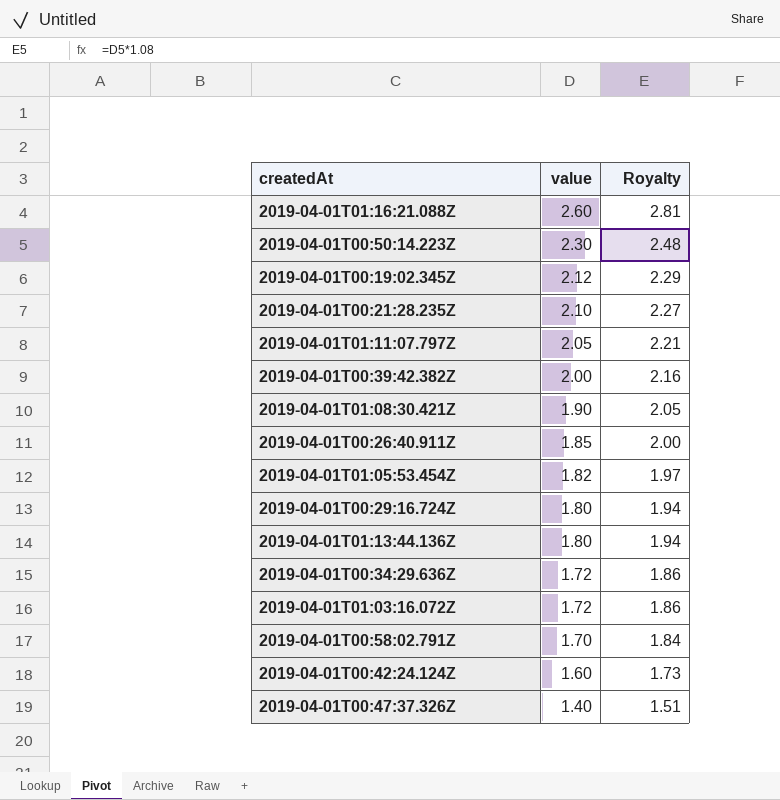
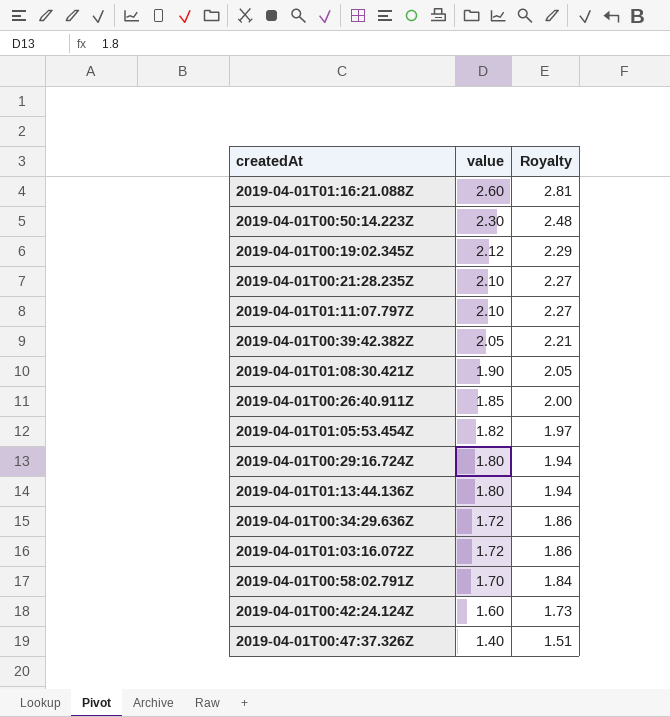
2019-04-01T01:11:07.797Z | value: 2.05 -> 2.10
2019-04-01T01:11:07.797Z | Royalty: 2.21 -> 2.27
2019-04-01T00:39:42.382Z | value: 2.00 -> 2.05
2019-04-01T00:39:42.382Z | Royalty: 2.16 -> 2.21

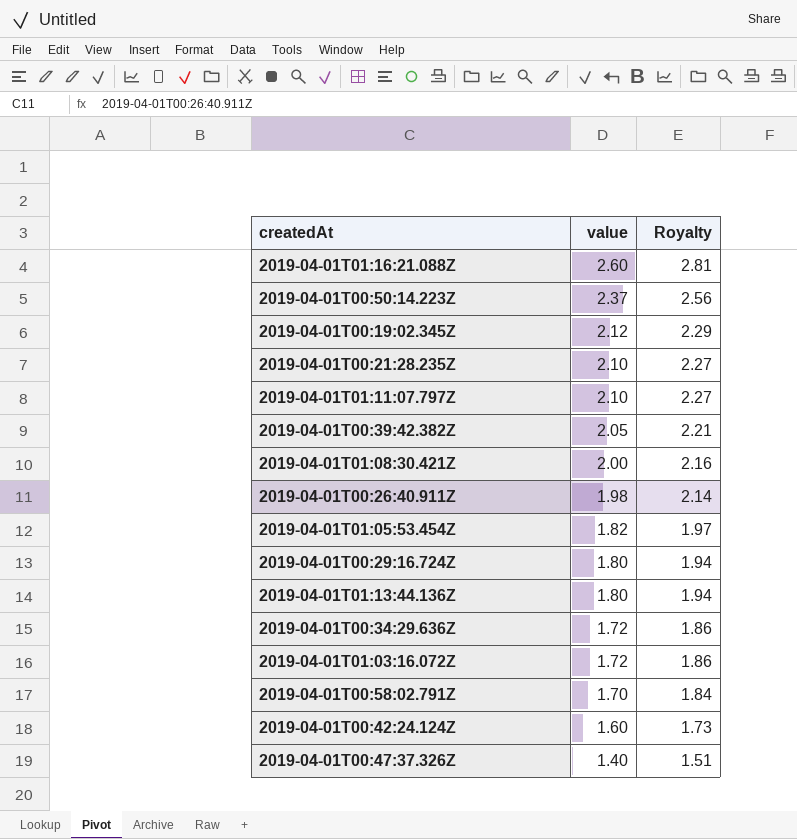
2019-04-01T00:50:14.223Z | value: 2.30 -> 2.37
2019-04-01T00:50:14.223Z | Royalty: 2.48 -> 2.56
2019-04-01T01:08:30.421Z | value: 1.90 -> 2.00
2019-04-01T01:08:30.421Z | Royalty: 2.05 -> 2.16
2019-04-01T00:26:40.911Z | value: 1.85 -> 1.98
2019-04-01T00:26:40.911Z | Royalty: 2.00 -> 2.14

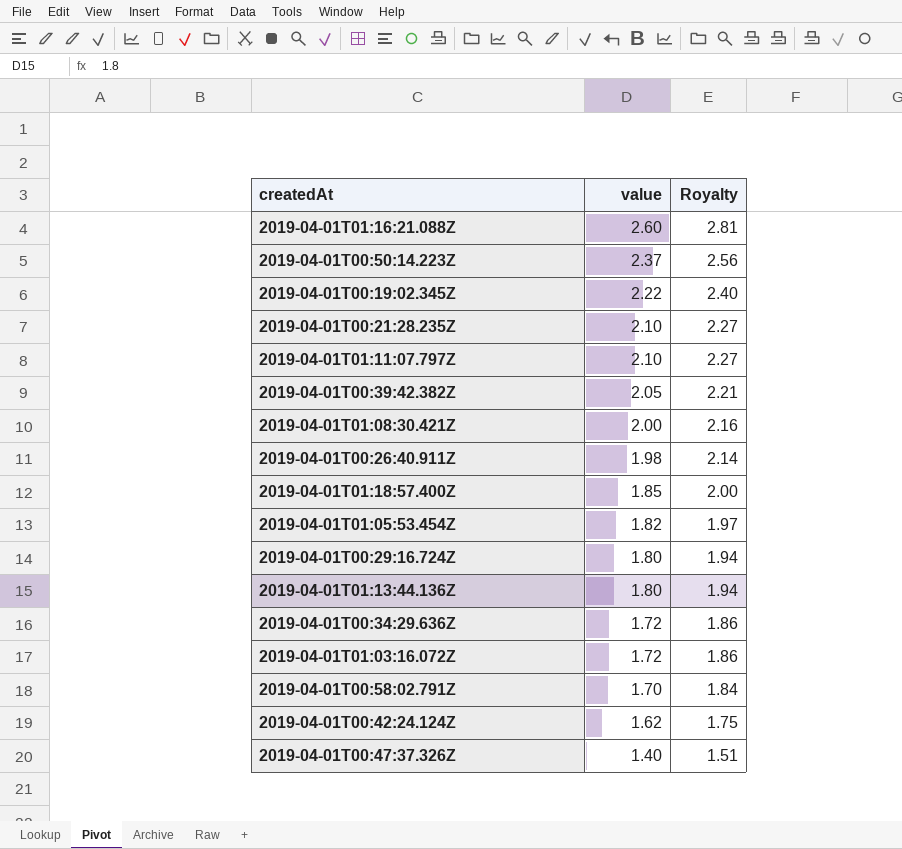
2019-04-01T00:19:02.345Z | value: 2.12 -> 2.22
2019-04-01T00:19:02.345Z | Royalty: 2.29 -> 2.40
row 2019-04-01T01:18:57.400Z: none -> 1.85 | 2.00
2019-04-01T00:42:24.124Z | value: 1.60 -> 1.62
2019-04-01T00:42:24.124Z | Royalty: 1.73 -> 1.75

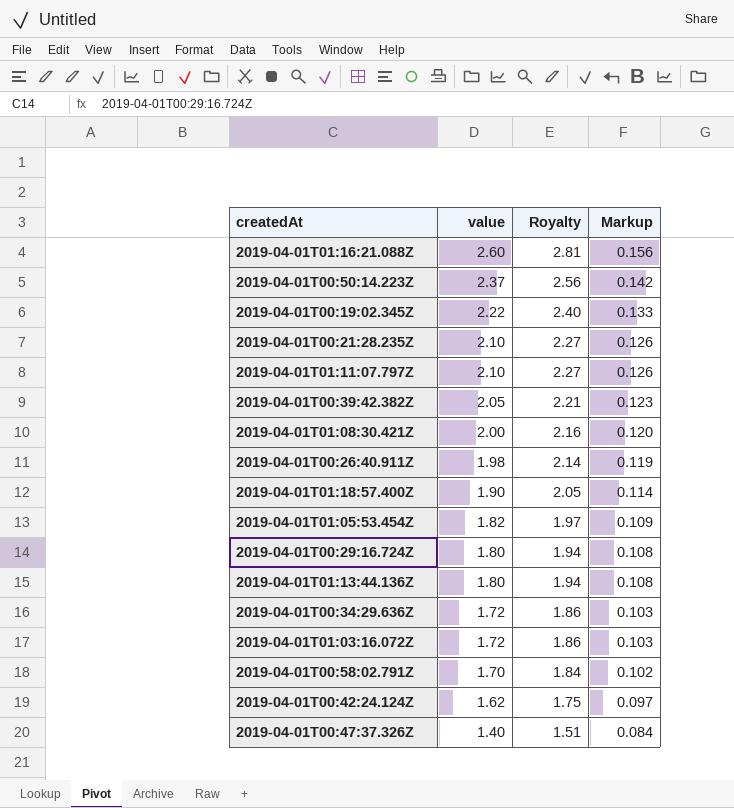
column Markup | formula: none -> [value] * 0.06
2019-04-01T01:18:57.400Z | value: 1.85 -> 1.90
2019-04-01T01:18:57.400Z | Royalty: 2.00 -> 2.05

